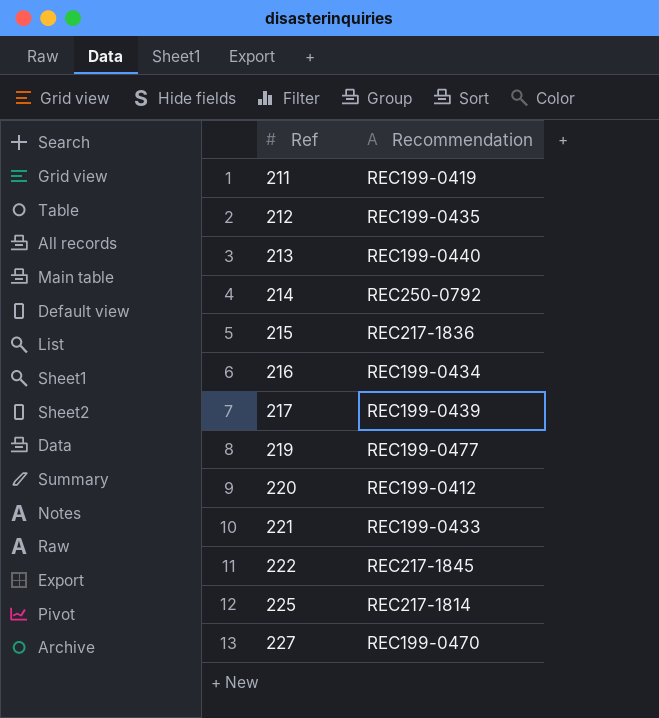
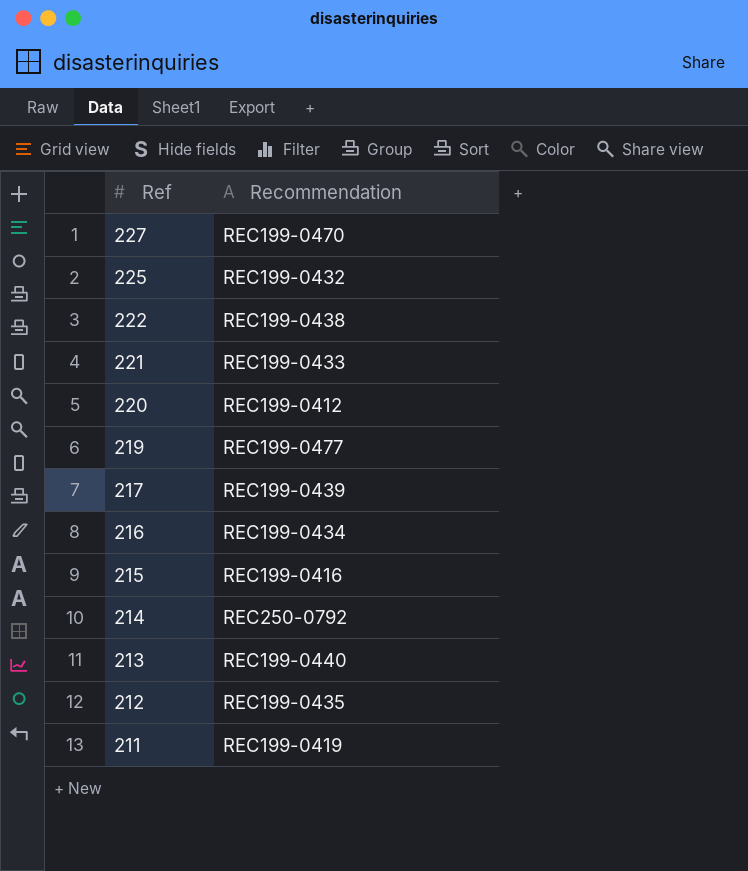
row order: Ref ascending -> Ref descending
225 | Recommendation: REC217-1814 -> REC199-0432
222 | Recommendation: REC217-1845 -> REC199-0438
215 | Recommendation: REC217-1836 -> REC199-0416

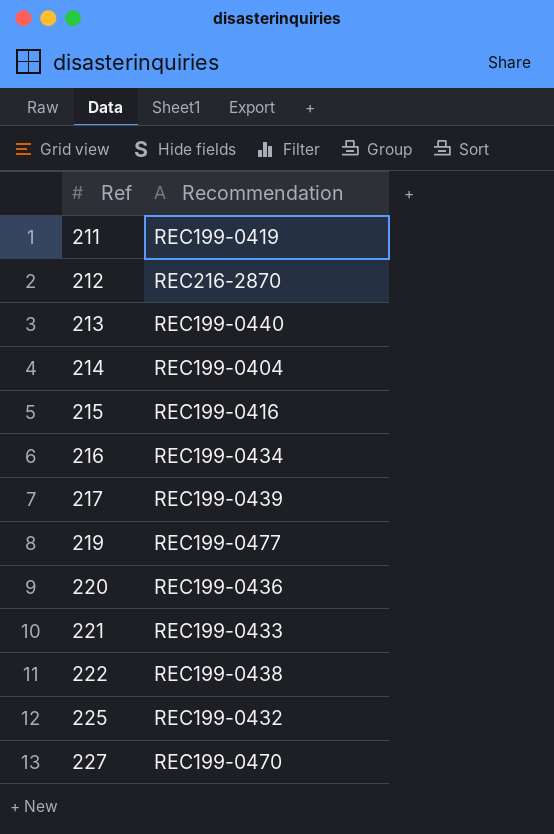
row order: Ref descending -> Ref ascending
212 | Recommendation: REC199-0435 -> REC216-2870
214 | Recommendation: REC250-0792 -> REC199-0404
220 | Recommendation: REC199-0412 -> REC199-0436

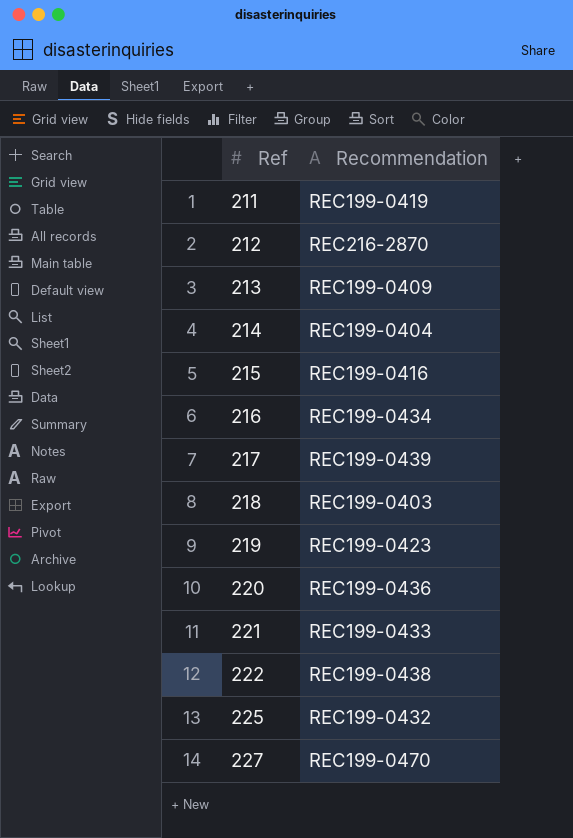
213 | Recommendation: REC199-0440 -> REC199-0409
row 218: none -> REC199-0403
219 | Recommendation: REC199-0477 -> REC199-0423

